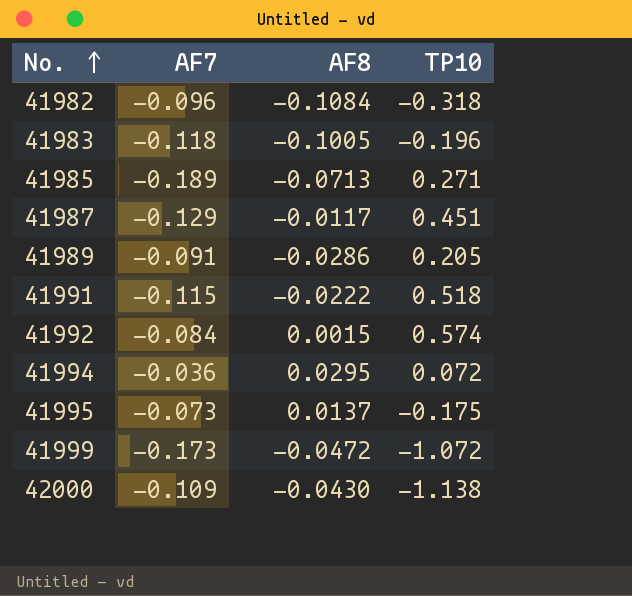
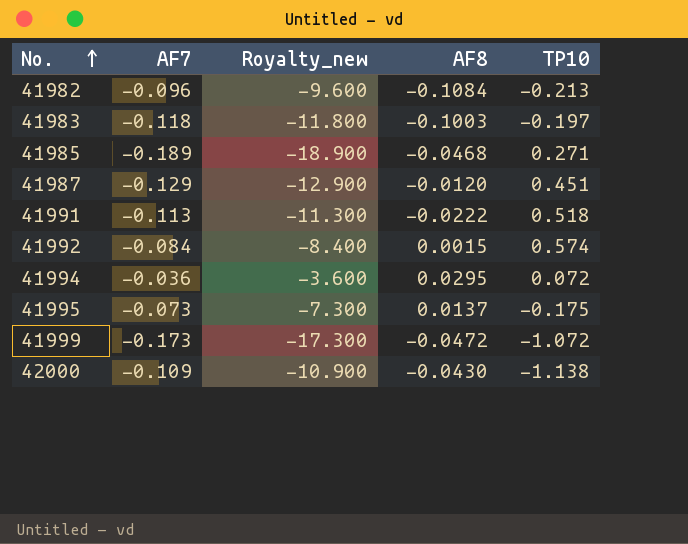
column Royalty_new | formula: none -> [AF7] * 100
row 41989: -0.091 | -0.0286 | 0.205 -> none
41982 | TP10: -0.318 -> -0.213
41983 | AF8: -0.1005 -> -0.1003
41983 | TP10: -0.196 -> -0.197
41985 | AF8: -0.0713 -> -0.0468
41987 | AF8: -0.0117 -> -0.0120
41991 | AF7: -0.115 -> -0.113

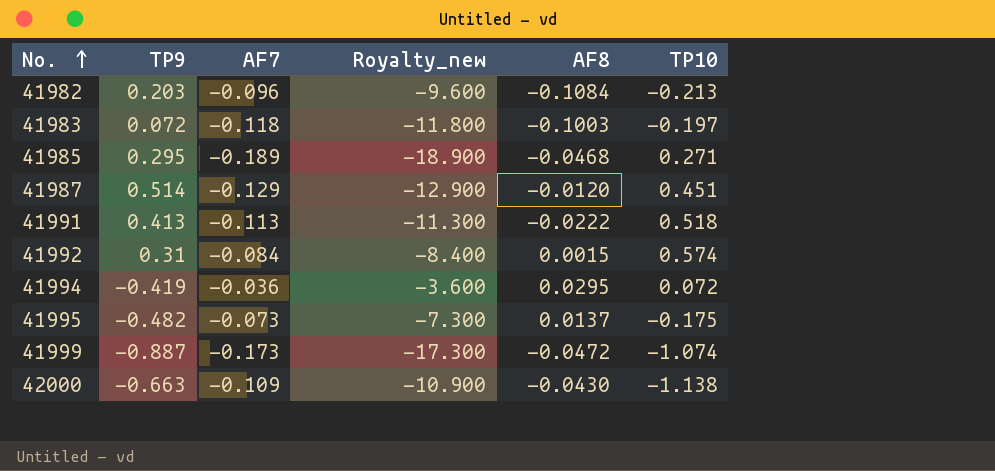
column TP9 | position: none -> 2
41999 | TP10: -1.072 -> -1.074

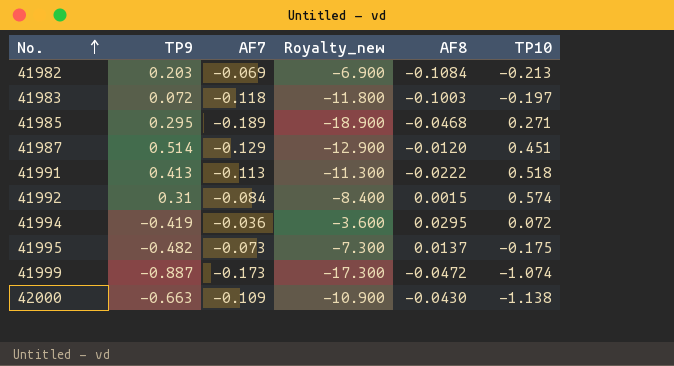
41982 | AF7: -0.096 -> -0.069
41982 | Royalty_new: -9.600 -> -6.900

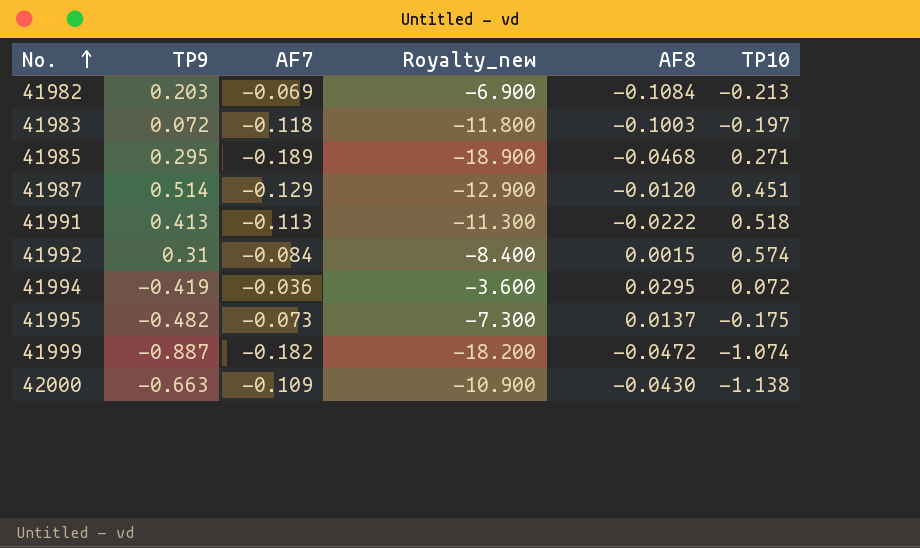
41999 | AF7: -0.173 -> -0.182
41999 | Royalty_new: -17.300 -> -18.200

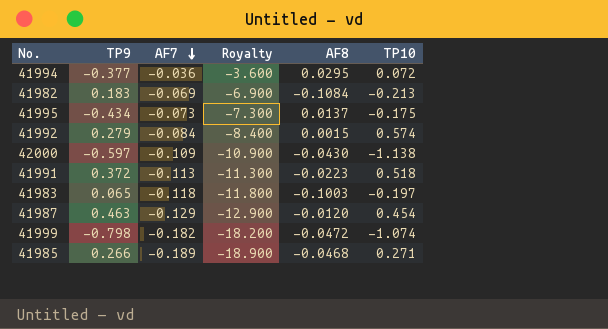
row order: No. ascending -> AF7 descending
column name: Royalty_new -> Royalty
41994 | TP9: -0.419 -> -0.377
41982 | TP9: 0.203 -> 0.183
41995 | TP9: -0.482 -> -0.434
41992 | TP9: 0.31 -> 0.279
42000 | TP9: -0.663 -> -0.597
41991 | TP9: 0.413 -> 0.372
41991 | AF8: -0.0222 -> -0.0223
41983 | TP9: 0.072 -> 0.065
41987 | TP9: 0.514 -> 0.463
41987 | TP10: 0.451 -> 0.454
41999 | TP9: -0.887 -> -0.798
41985 | TP9: 0.295 -> 0.266

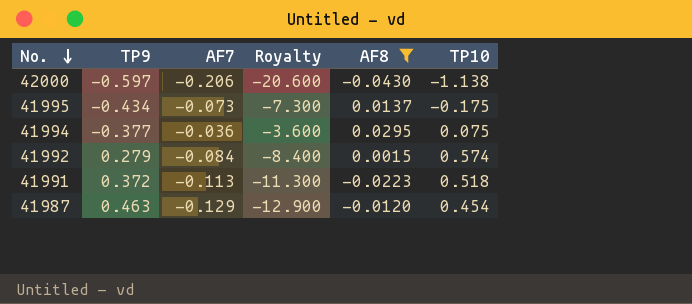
filter: none -> AF8 >= -0.0430
row order: AF7 descending -> No. descending
42000 | AF7: -0.109 -> -0.206
42000 | Royalty: -10.900 -> -20.600
41994 | TP10: 0.072 -> 0.075

